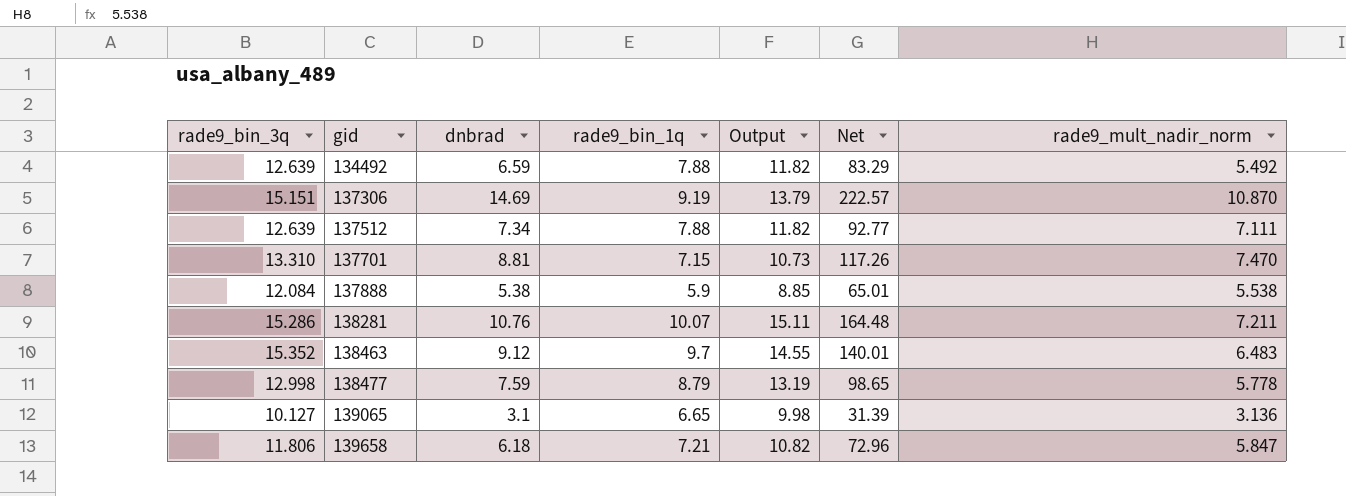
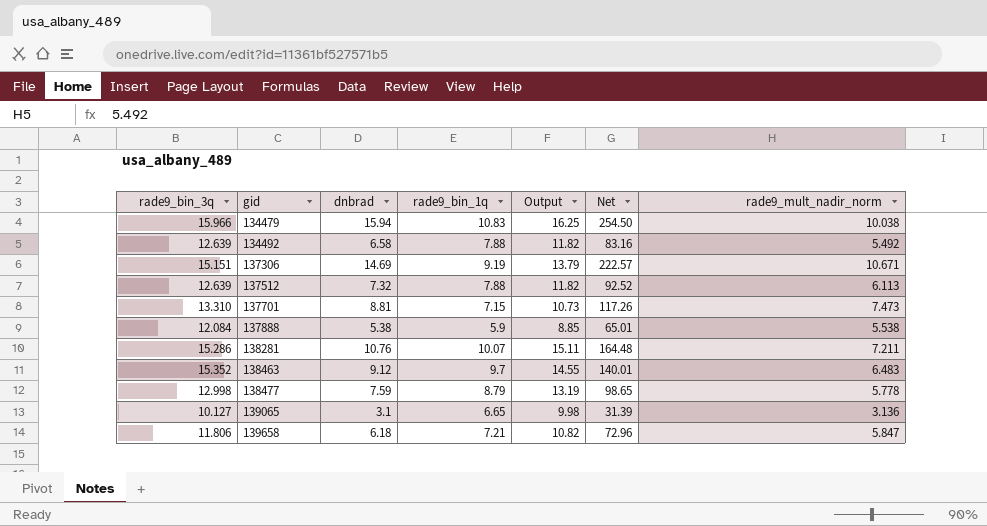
row 134479: none -> 15.966 | 15.94 | 10.83 | 16.25 | 254.50 | 10.038
134492 | dnbrad: 6.59 -> 6.58
134492 | Net: 83.29 -> 83.16
137306 | rade9_mult_nadir_norm: 10.870 -> 10.671
137512 | dnbrad: 7.34 -> 7.32
137512 | Net: 92.77 -> 92.52
137512 | rade9_mult_nadir_norm: 7.111 -> 6.113
137701 | rade9_mult_nadir_norm: 7.470 -> 7.473

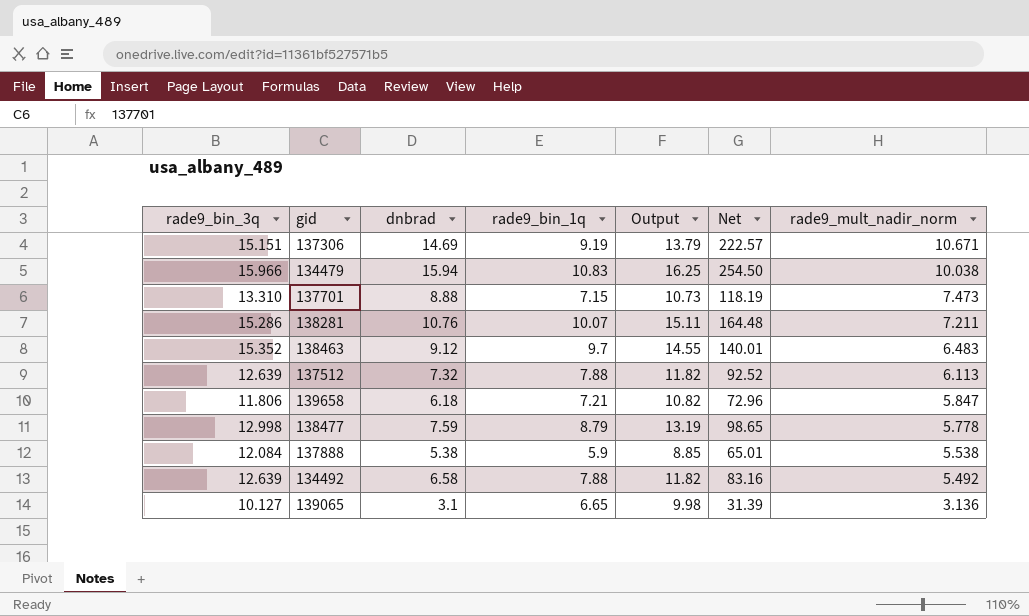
row order: gid ascending -> rade9_mult_nadir_norm descending
137701 | dnbrad: 8.81 -> 8.88
137701 | Net: 117.26 -> 118.19

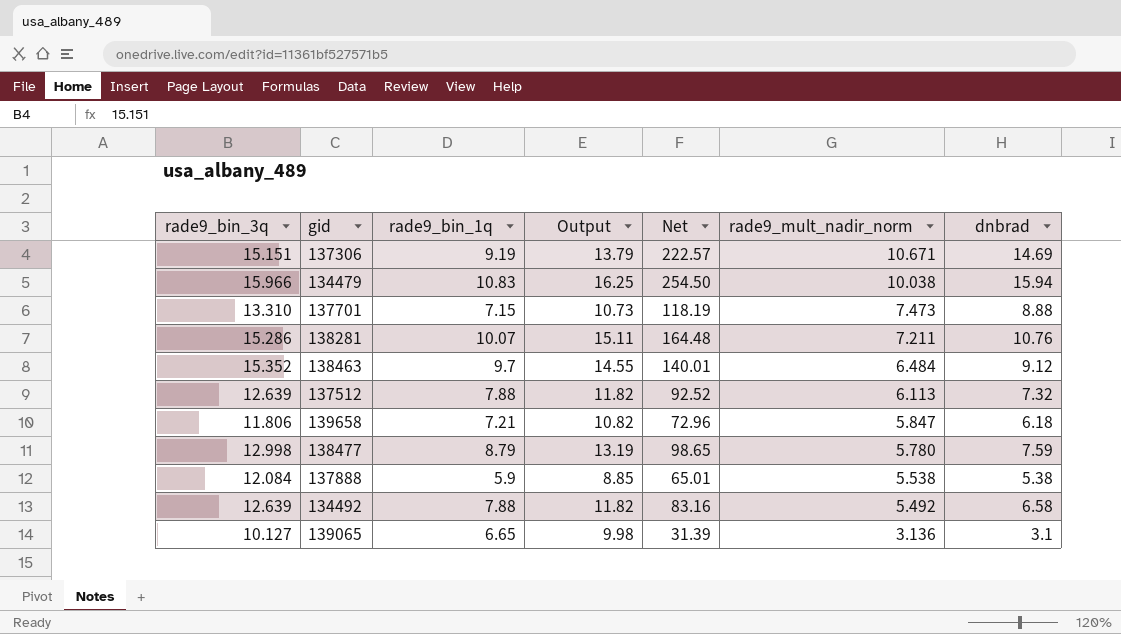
column dnbrad | position: 3 -> 7
138463 | rade9_mult_nadir_norm: 6.483 -> 6.484
138477 | rade9_mult_nadir_norm: 5.778 -> 5.780

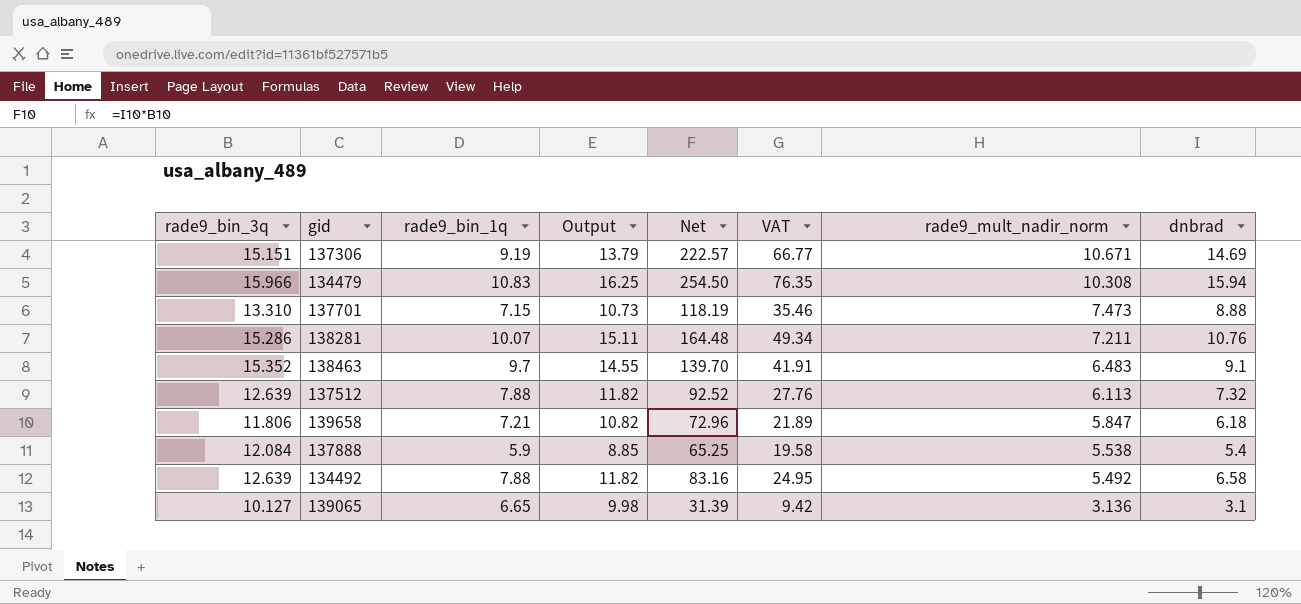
column VAT | formula: none -> [Net] * 0.3
row 138477: 12.998 | 8.79 | 13.19 | 98.65 | 5.780 | 7.59 -> none
134479 | rade9_mult_nadir_norm: 10.038 -> 10.308
138463 | Net: 140.01 -> 139.70
138463 | rade9_mult_nadir_norm: 6.484 -> 6.483
138463 | dnbrad: 9.12 -> 9.1
137888 | Net: 65.01 -> 65.25
137888 | dnbrad: 5.38 -> 5.4

